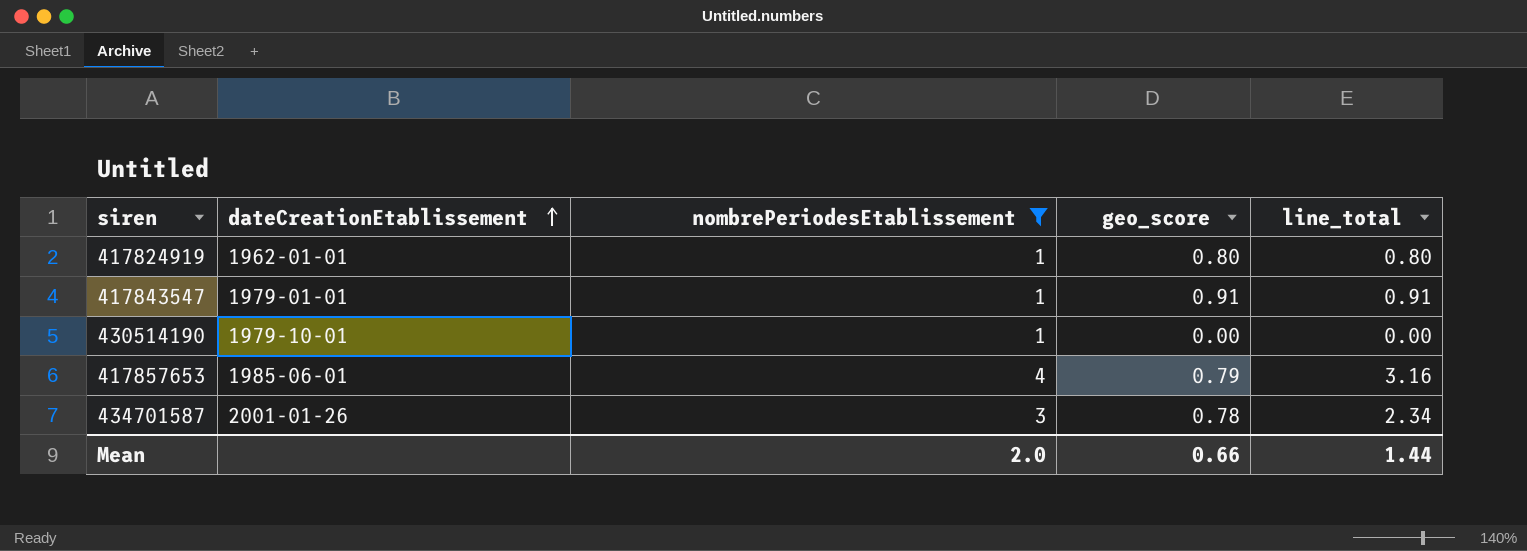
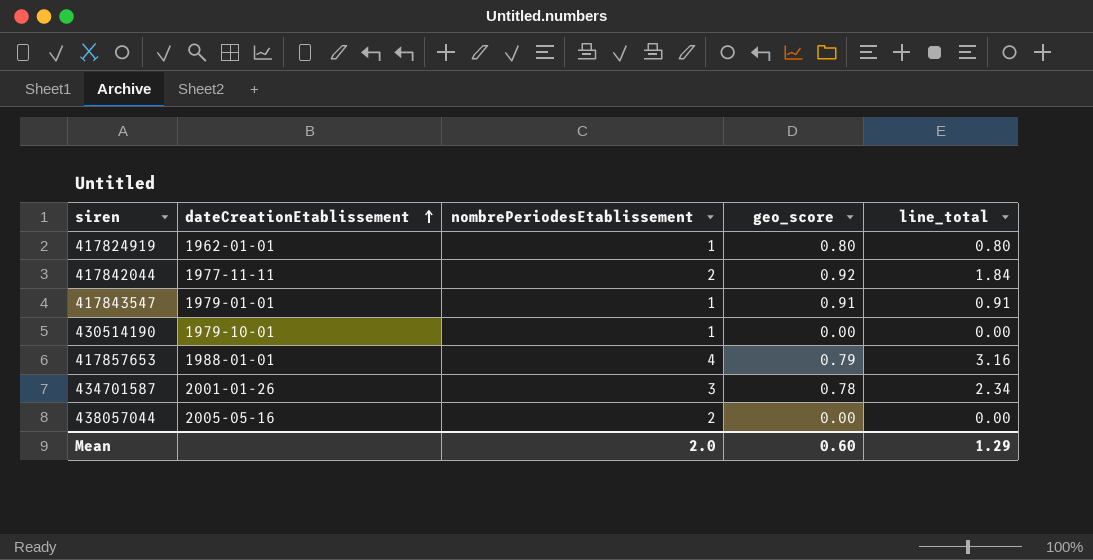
filter: nombrePeriodesEtablissement != 2 -> none
417857653 | dateCreationEtablissement: 1985-06-01 -> 1988-01-01
Mean | geo_score: 0.66 -> 0.60
Mean | line_total: 1.44 -> 1.29

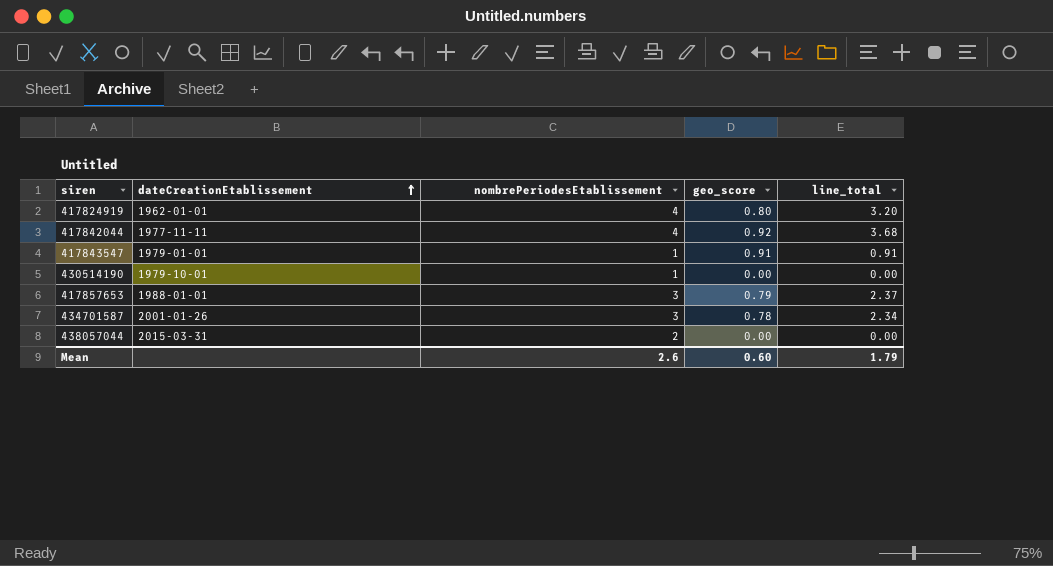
417824919 | nombrePeriodesEtablissement: 1 -> 4
417824919 | line_total: 0.80 -> 3.20
417842044 | nombrePeriodesEtablissement: 2 -> 4
417842044 | line_total: 1.84 -> 3.68
417857653 | nombrePeriodesEtablissement: 4 -> 3
417857653 | line_total: 3.16 -> 2.37
438057044 | dateCreationEtablissement: 2005-05-16 -> 2015-03-31
Mean | nombrePeriodesEtablissement: 2.0 -> 2.6
Mean | line_total: 1.29 -> 1.79

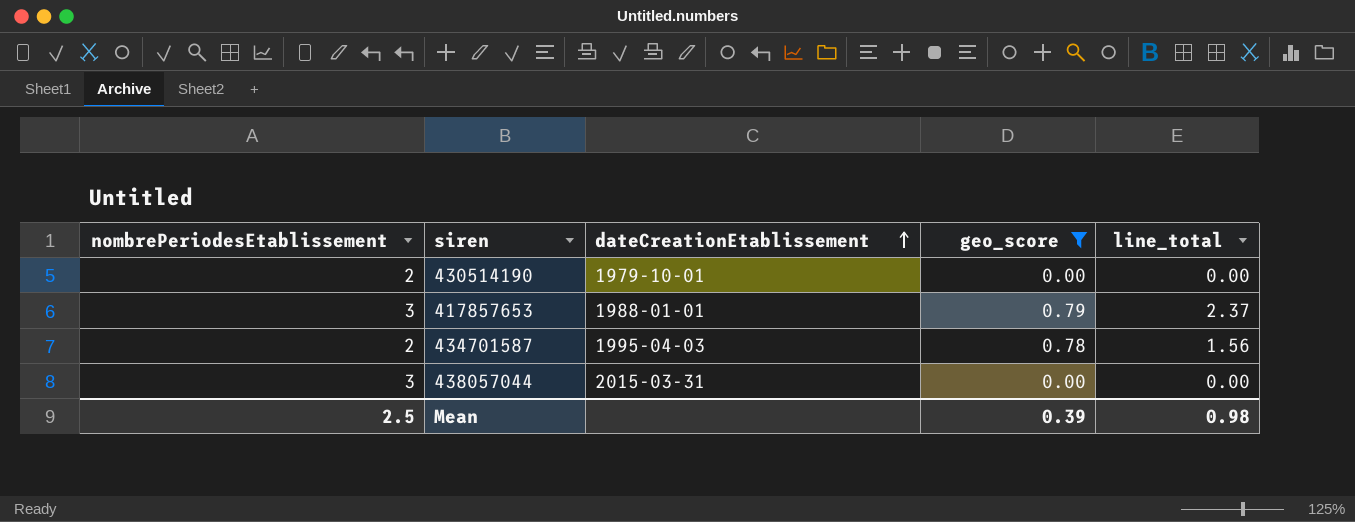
filter: none -> geo_score <= 0.79
column nombrePeriodesEtablissement | position: 3 -> 1
430514190 | nombrePeriodesEtablissement: 1 -> 2
434701587 | nombrePeriodesEtablissement: 3 -> 2
434701587 | dateCreationEtablissement: 2001-01-26 -> 1995-04-03
434701587 | line_total: 2.34 -> 1.56
438057044 | nombrePeriodesEtablissement: 2 -> 3
Mean | nombrePeriodesEtablissement: 2.6 -> 2.5
Mean | geo_score: 0.60 -> 0.39
Mean | line_total: 1.79 -> 0.98

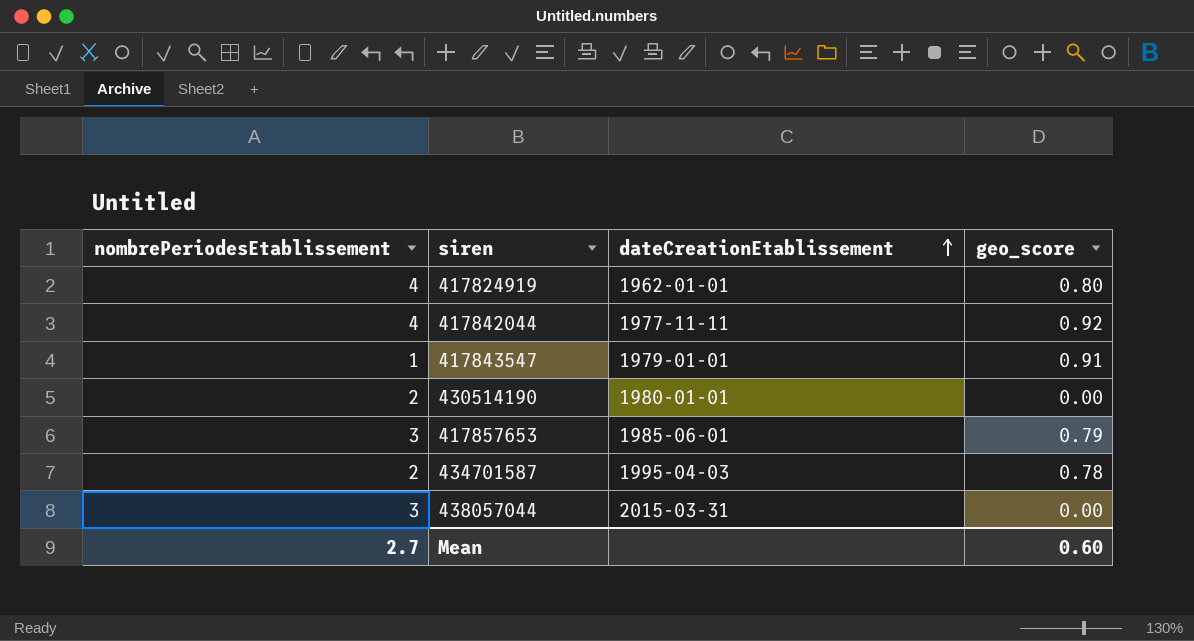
filter: geo_score <= 0.79 -> none
column line_total | formula: [nombrePeriodesEtablissement] * [geo_score] -> none
430514190 | dateCreationEtablissement: 1979-10-01 -> 1980-01-01
417857653 | dateCreationEtablissement: 1988-01-01 -> 1985-06-01
Mean | nombrePeriodesEtablissement: 2.5 -> 2.7
Mean | geo_score: 0.39 -> 0.60

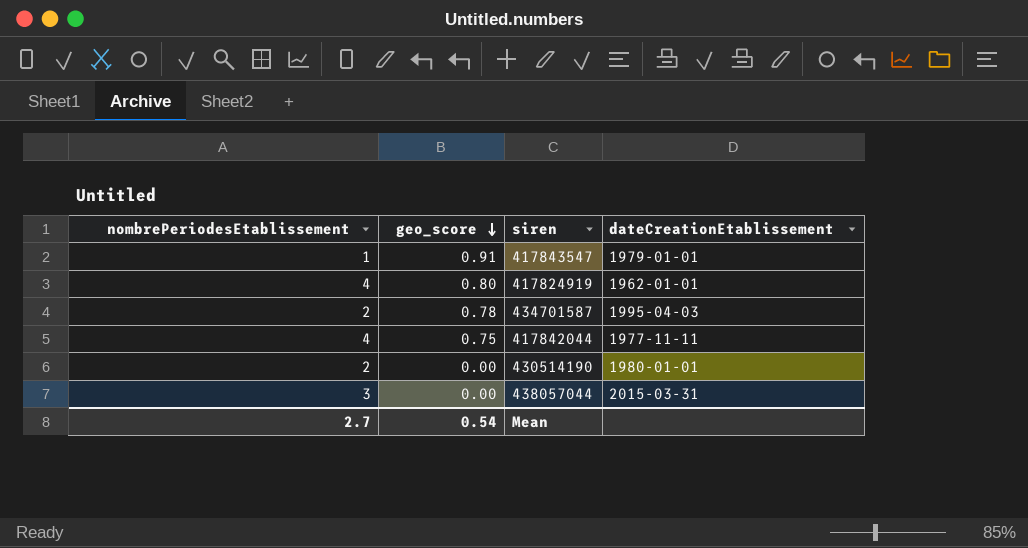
row order: dateCreationEtablissement ascending -> geo_score descending
column geo_score | position: 4 -> 2
row 417857653: 3 | 1985-06-01 | 0.79 -> none
417842044 | geo_score: 0.92 -> 0.75
Mean | geo_score: 0.60 -> 0.54

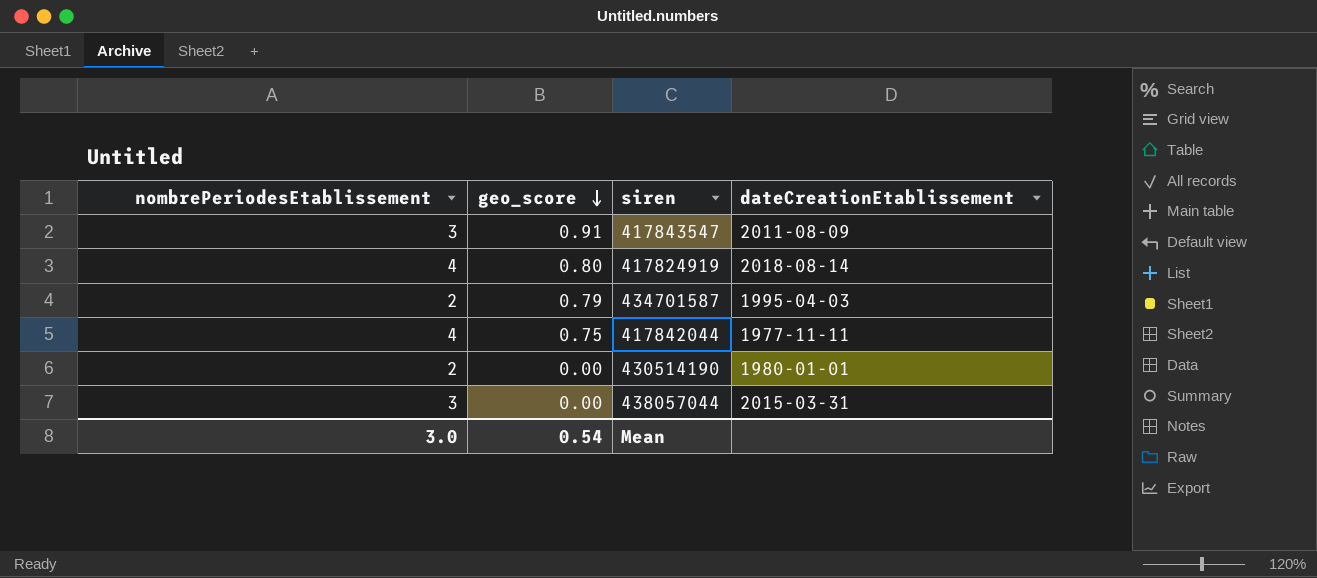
417843547 | nombrePeriodesEtablissement: 1 -> 3
417843547 | dateCreationEtablissement: 1979-01-01 -> 2011-08-09
417824919 | dateCreationEtablissement: 1962-01-01 -> 2018-08-14
434701587 | geo_score: 0.78 -> 0.79
Mean | nombrePeriodesEtablissement: 2.7 -> 3.0

